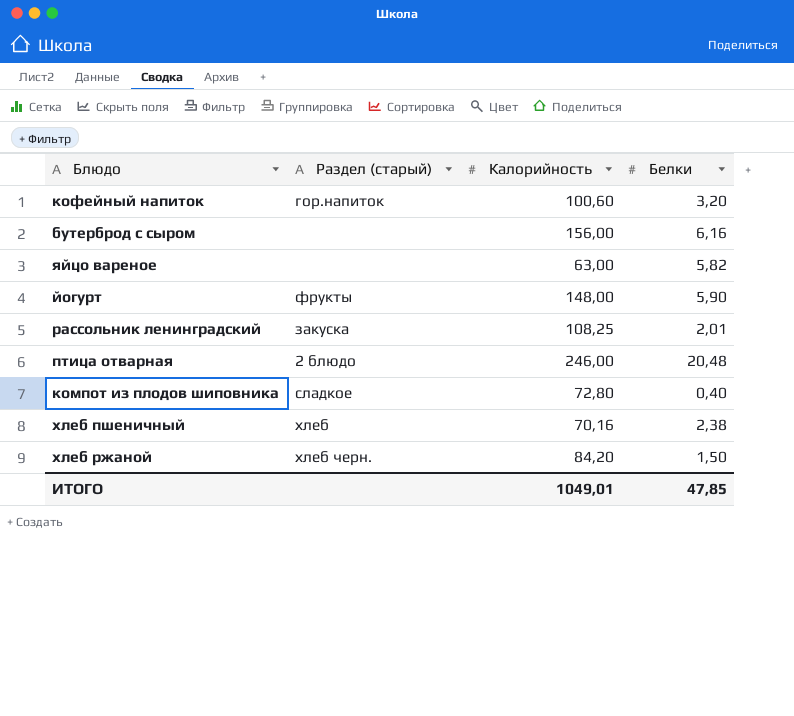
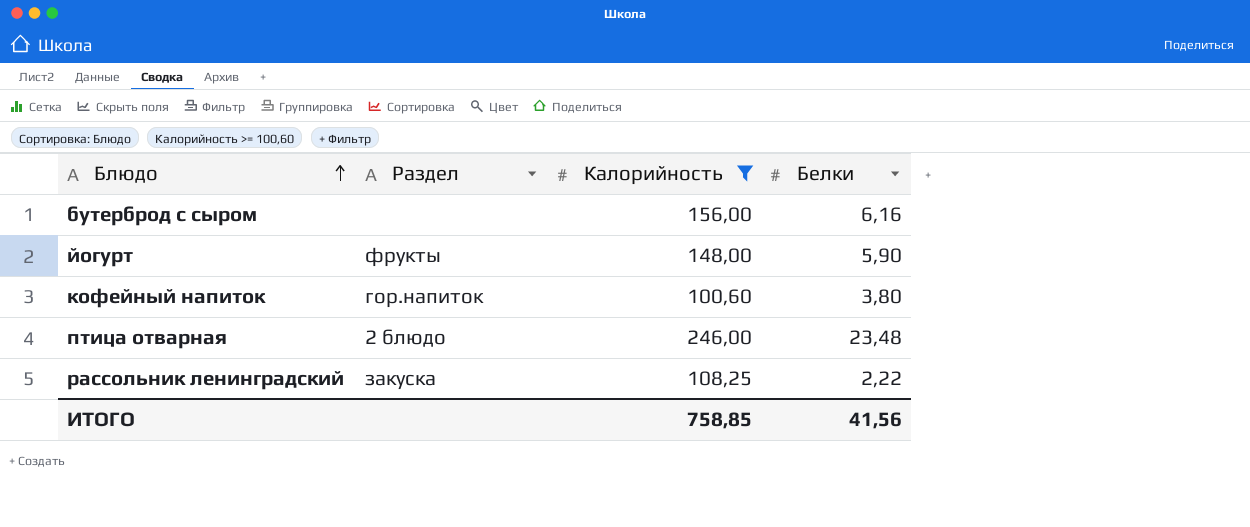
filter: none -> Калорийность >= 100,60
row order: none -> Блюдо ascending
column name: Раздел (старый) -> Раздел
кофейный напиток | Белки: 3,20 -> 3,80
птица отварная | Белки: 20,48 -> 23,48
рассольник ленинградский | Белки: 2,01 -> 2,22
ИТОГО | Калорийность: 1049,01 -> 758,85
ИТОГО | Белки: 47,85 -> 41,56

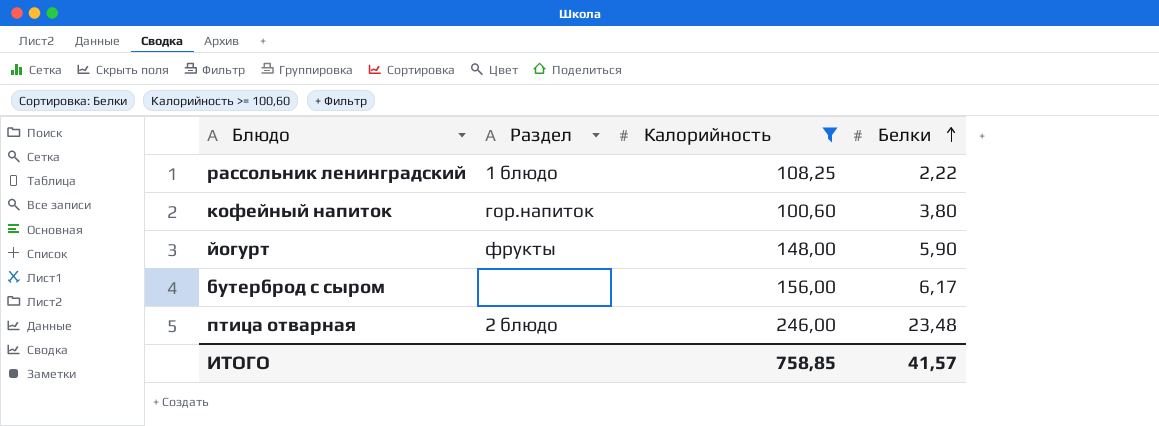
row order: Блюдо ascending -> Белки ascending
рассольник ленинградский | Раздел: закуска -> 1 блюдо
бутерброд с сыром | Белки: 6,16 -> 6,17
ИТОГО | Белки: 41,56 -> 41,57

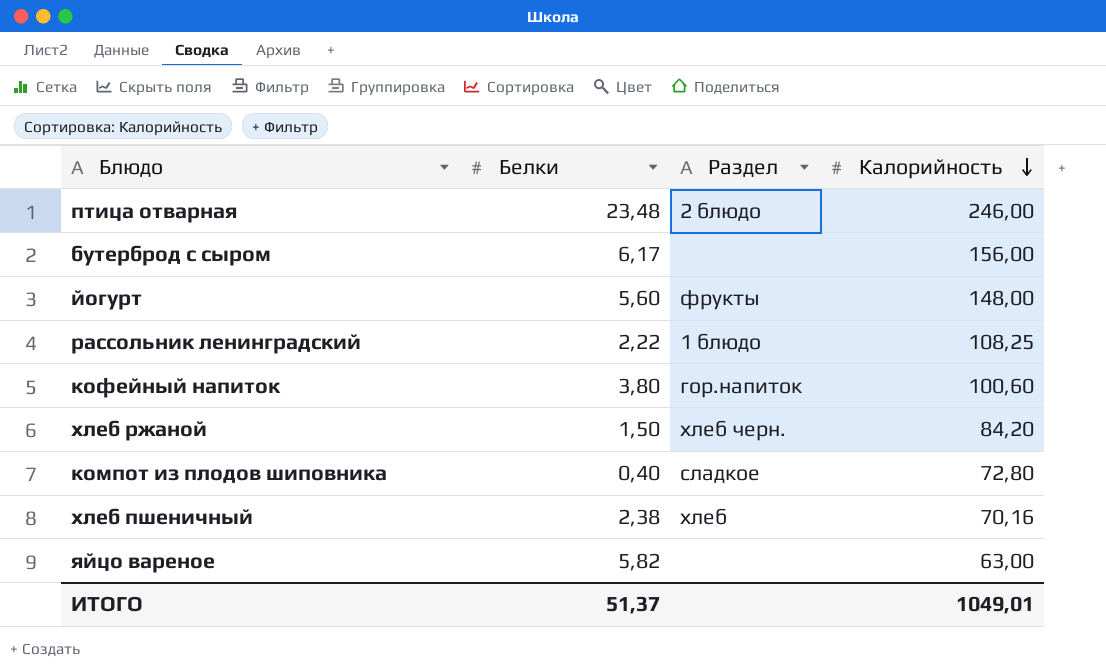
filter: Калорийность >= 100,60 -> none
row order: Белки ascending -> Калорийность descending
column Белки | position: 4 -> 2
йогурт | Белки: 5,90 -> 5,60
ИТОГО | Белки: 41,57 -> 51,37
ИТОГО | Калорийность: 758,85 -> 1049,01

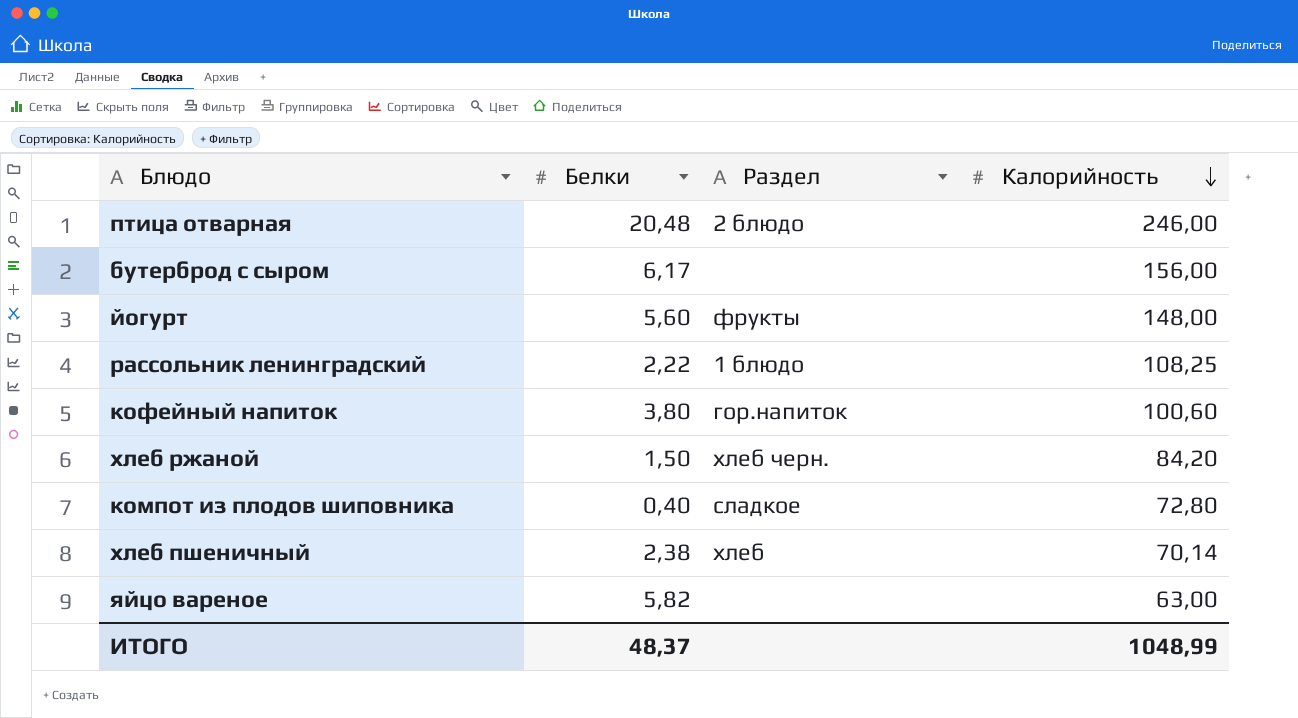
птица отварная | Белки: 23,48 -> 20,48
хлеб пшеничный | Калорийность: 70,16 -> 70,14
ИТОГО | Белки: 51,37 -> 48,37
ИТОГО | Калорийность: 1049,01 -> 1048,99

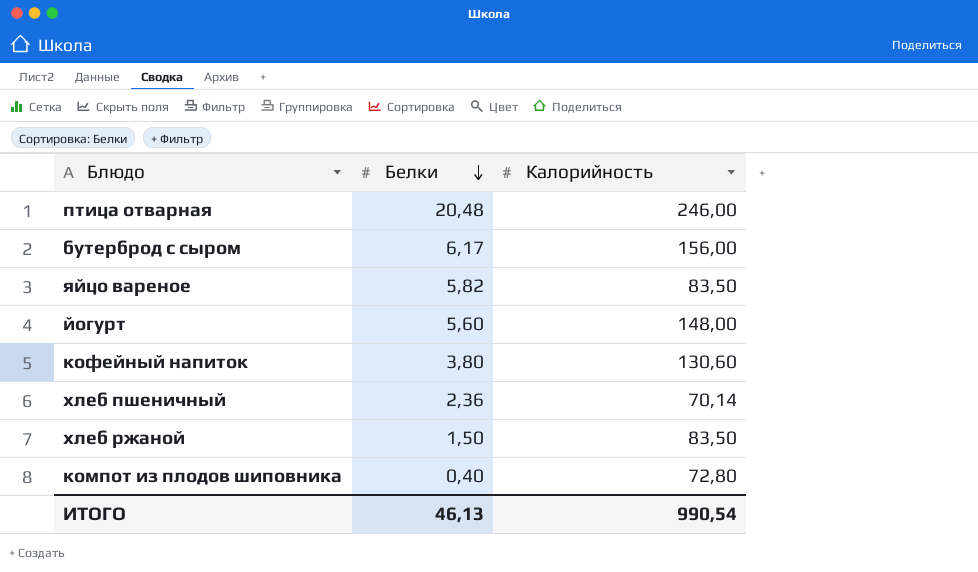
row order: Калорийность descending -> Белки descending
column Раздел | position: 3 -> none
row рассольник ленинградский: 2,22 | 1 блюдо | 108,25 -> none
яйцо вареное | Калорийность: 63,00 -> 83,50
кофейный напиток | Калорийность: 100,60 -> 130,60
хлеб пшеничный | Белки: 2,38 -> 2,36
хлеб ржаной | Калорийность: 84,20 -> 83,50
ИТОГО | Белки: 48,37 -> 46,13
ИТОГО | Калорийность: 1048,99 -> 990,54

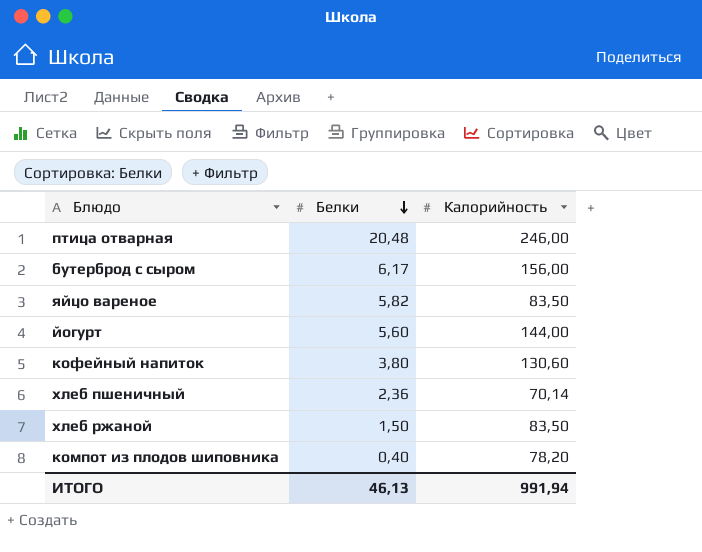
йогурт | Калорийность: 148,00 -> 144,00
компот из плодов шиповника | Калорийность: 72,80 -> 78,20
ИТОГО | Калорийность: 990,54 -> 991,94

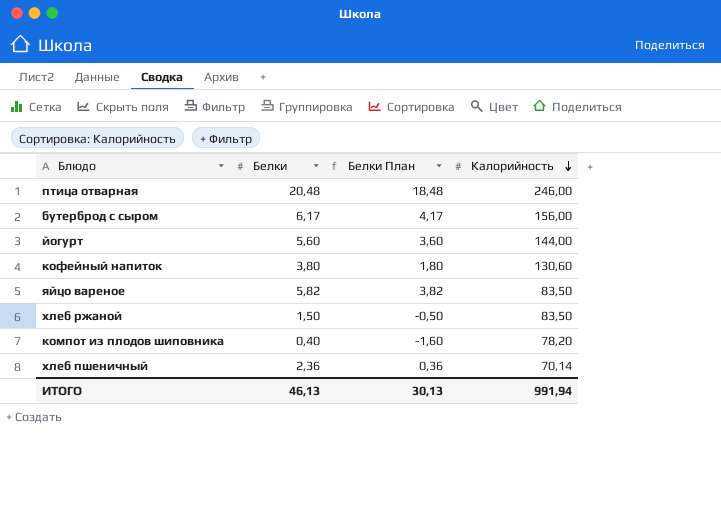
row order: Белки descending -> Калорийность descending
column Белки План | formula: none -> [Белки] - 2

